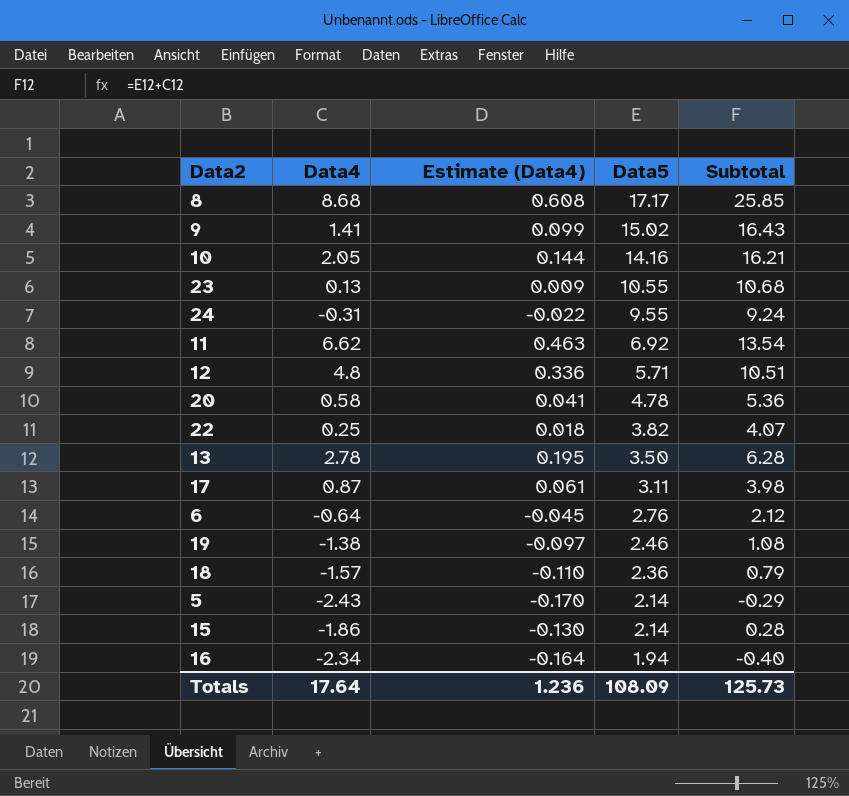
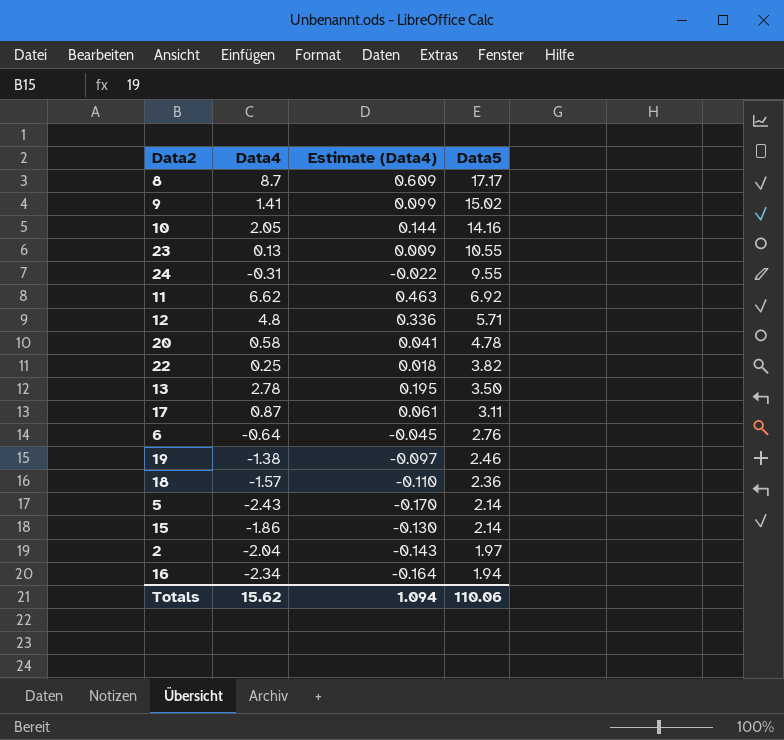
column Subtotal | formula: [Data4] + [Data5] -> none
8 | Data4: 8.68 -> 8.7
8 | Estimate (Data4): 0.608 -> 0.609
row 2: none -> -2.04 | -0.143 | 1.97
Totals | Data4: 17.64 -> 15.62
Totals | Estimate (Data4): 1.236 -> 1.094
Totals | Data5: 108.09 -> 110.06

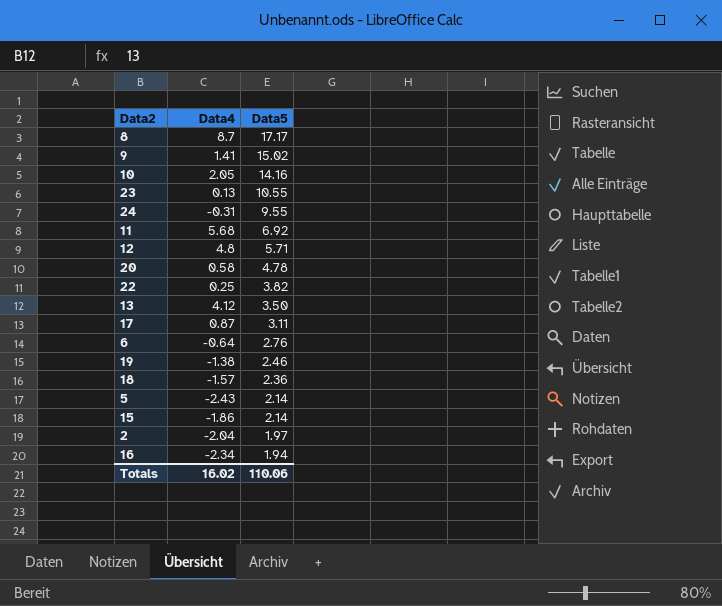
column Estimate (Data4) | formula: [Data4] * 0.07 -> none
11 | Data4: 6.62 -> 5.68
13 | Data4: 2.78 -> 4.12
Totals | Data4: 15.62 -> 16.02

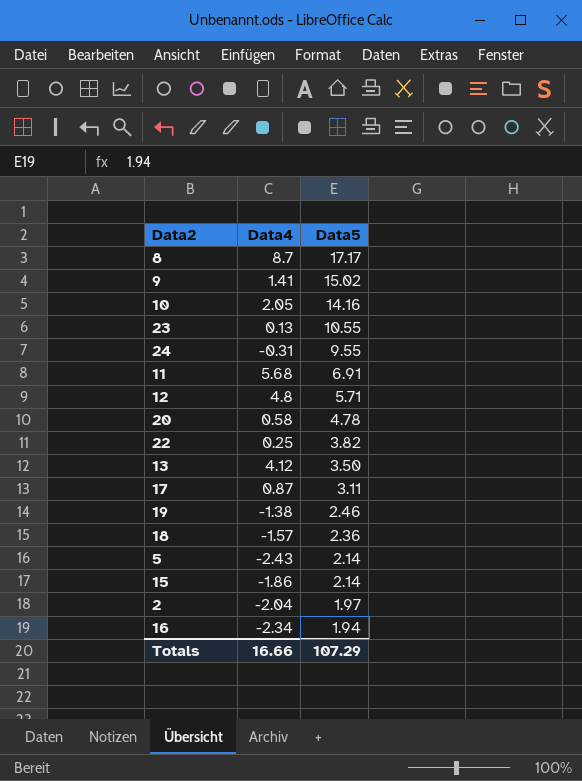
row 6: -0.64 | 2.76 -> none
11 | Data5: 6.92 -> 6.91
Totals | Data4: 16.02 -> 16.66
Totals | Data5: 110.06 -> 107.29

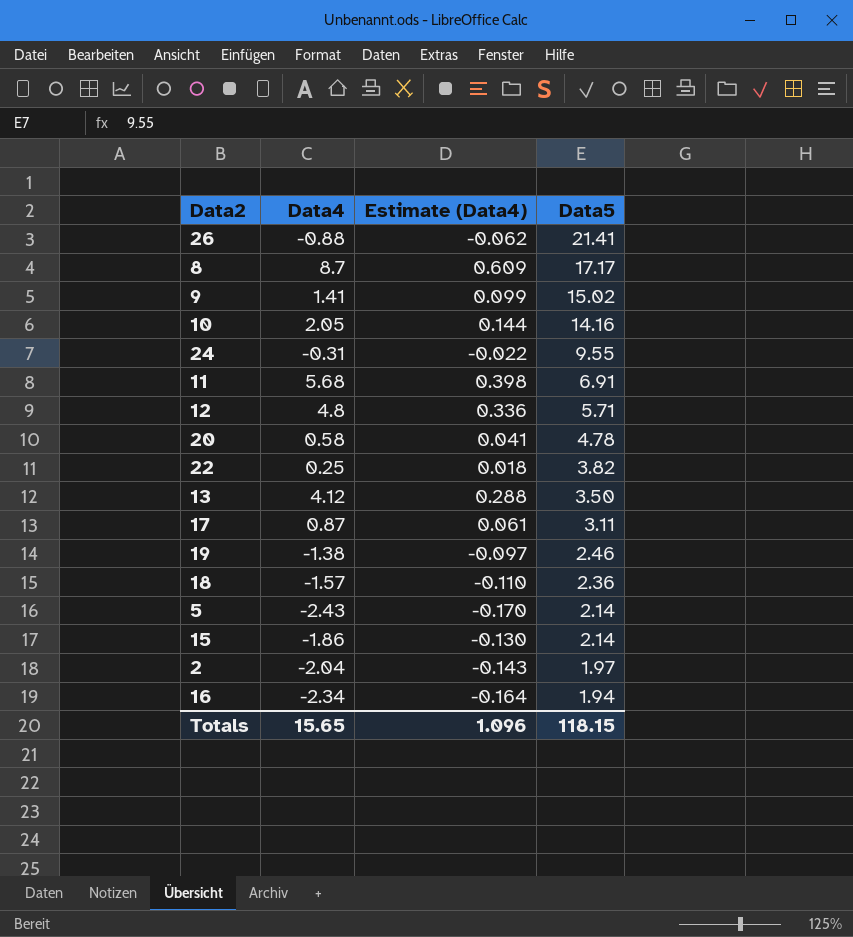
column Estimate (Data4) | formula: none -> [Data4] * 0.07
row 23: 0.13 | 10.55 -> none
row 26: none -> -0.88 | -0.062 | 21.41
Totals | Data4: 16.66 -> 15.65
Totals | Data5: 107.29 -> 118.15

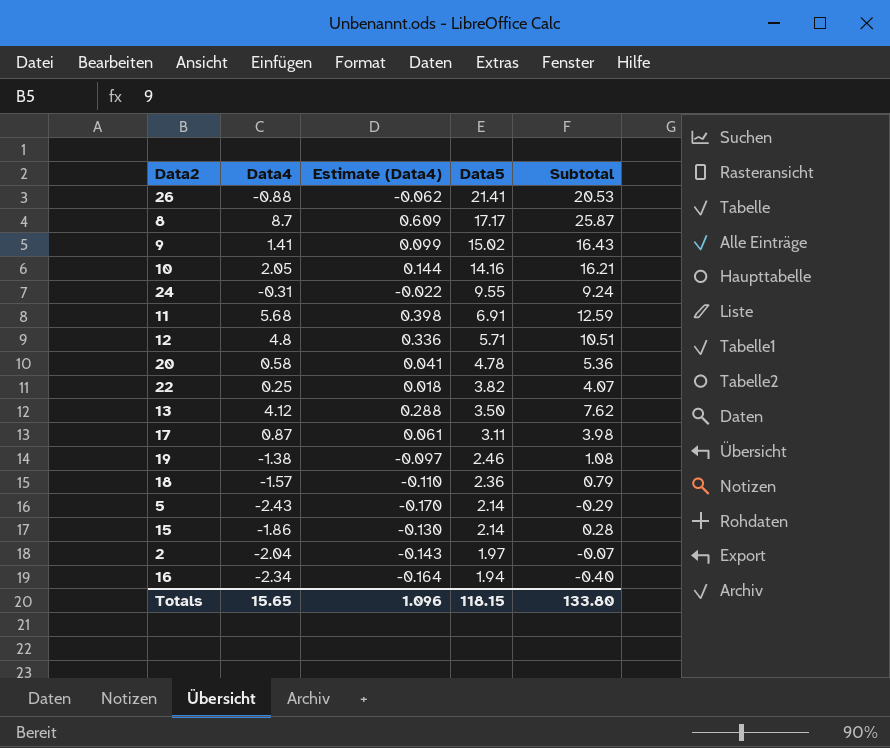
column Subtotal | formula: none -> [Data4] + [Data5]

